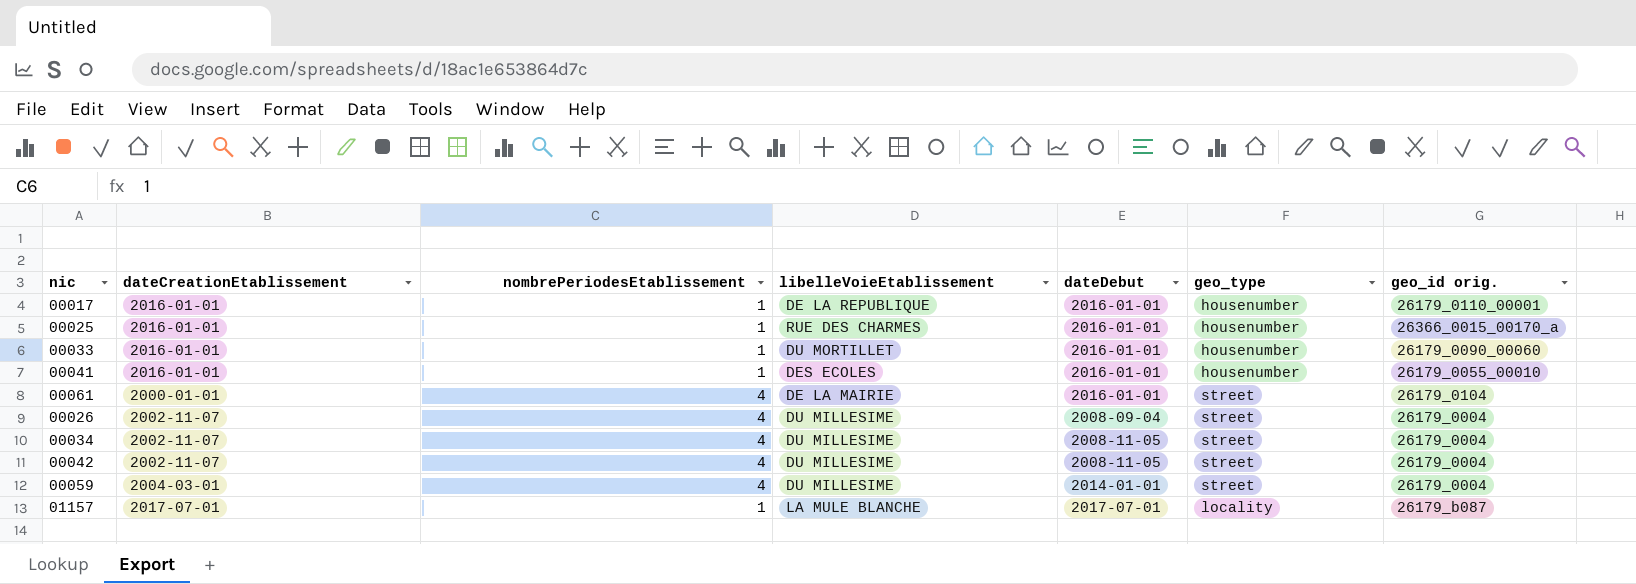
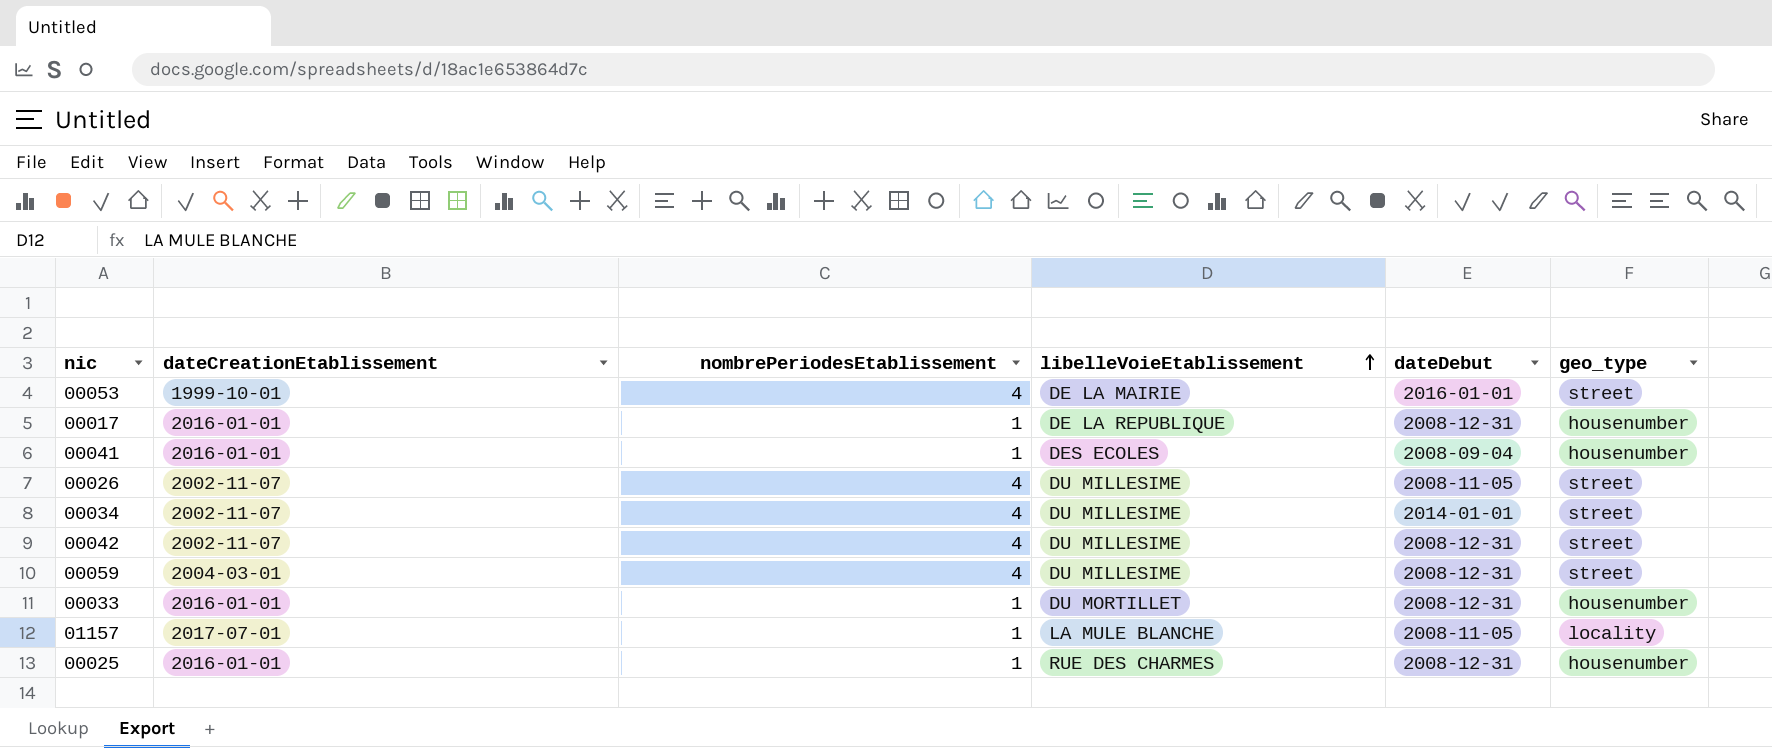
row order: none -> libelleVoieEtablissement ascending
column geo_id orig. | position: 7 -> none
row 00061: 2000-01-01 | 4 | DE LA MAIRIE | 2016-01-01 | street | 26179_0104 -> none
row 00053: none -> 1999-10-01 | 4 | DE LA MAIRIE | 2016-01-01 | street
00017 | dateDebut: 2016-01-01 -> 2008-12-31
00041 | dateDebut: 2016-01-01 -> 2008-09-04
00026 | dateDebut: 2008-09-04 -> 2008-11-05
00034 | dateDebut: 2008-11-05 -> 2014-01-01
00042 | dateDebut: 2008-11-05 -> 2008-12-31
00059 | dateDebut: 2014-01-01 -> 2008-12-31
00033 | dateDebut: 2016-01-01 -> 2008-12-31
01157 | dateDebut: 2017-07-01 -> 2008-11-05
00025 | dateDebut: 2016-01-01 -> 2008-12-31

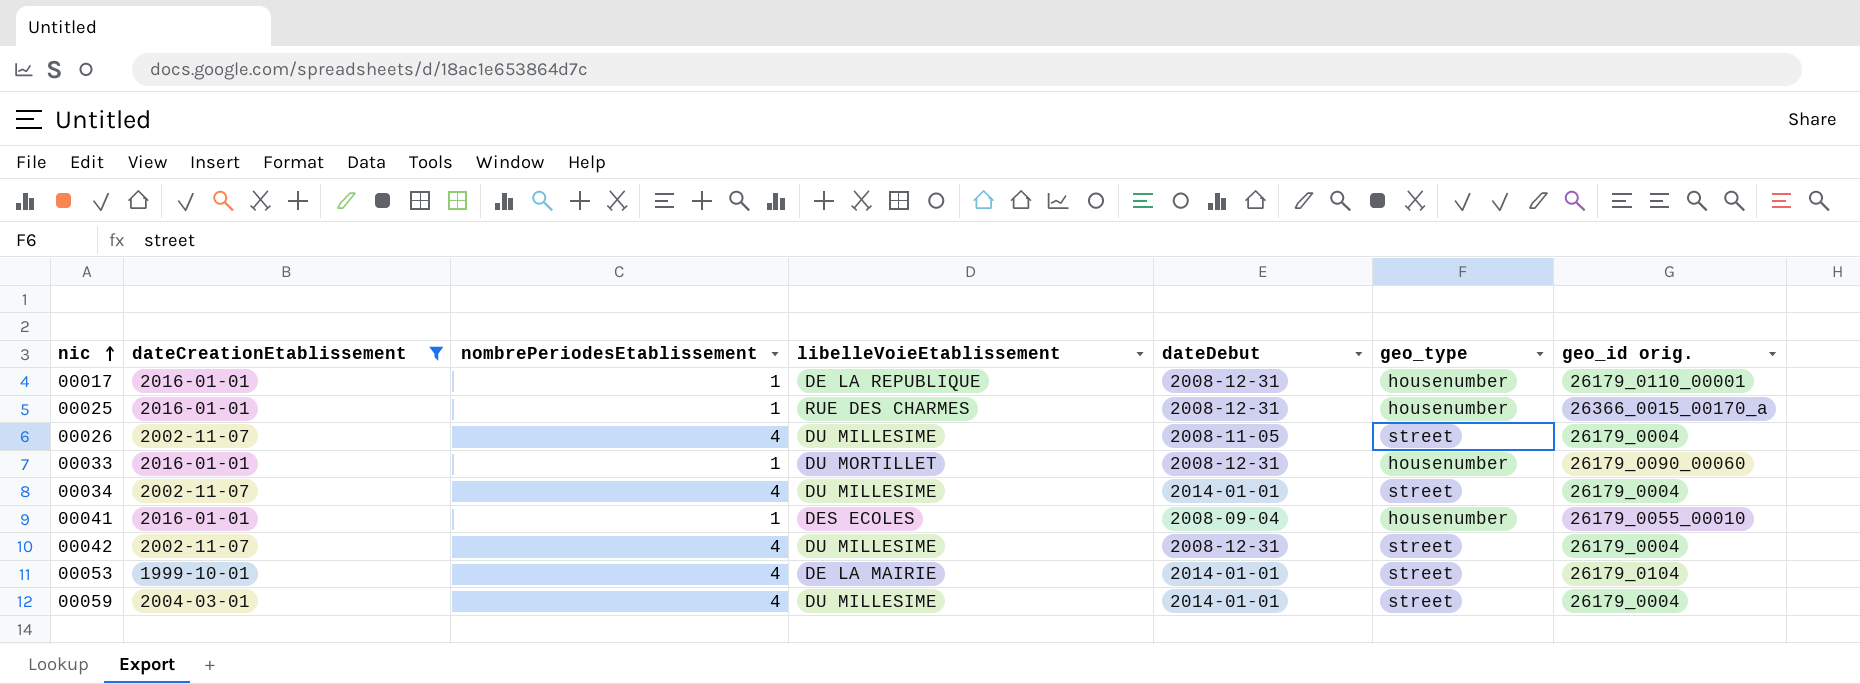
filter: none -> dateCreationEtablissement != 2017-07-01
row order: libelleVoieEtablissement ascending -> nic ascending
column geo_id orig. | position: none -> 7
00053 | dateDebut: 2016-01-01 -> 2014-01-01
00059 | dateDebut: 2008-12-31 -> 2014-01-01

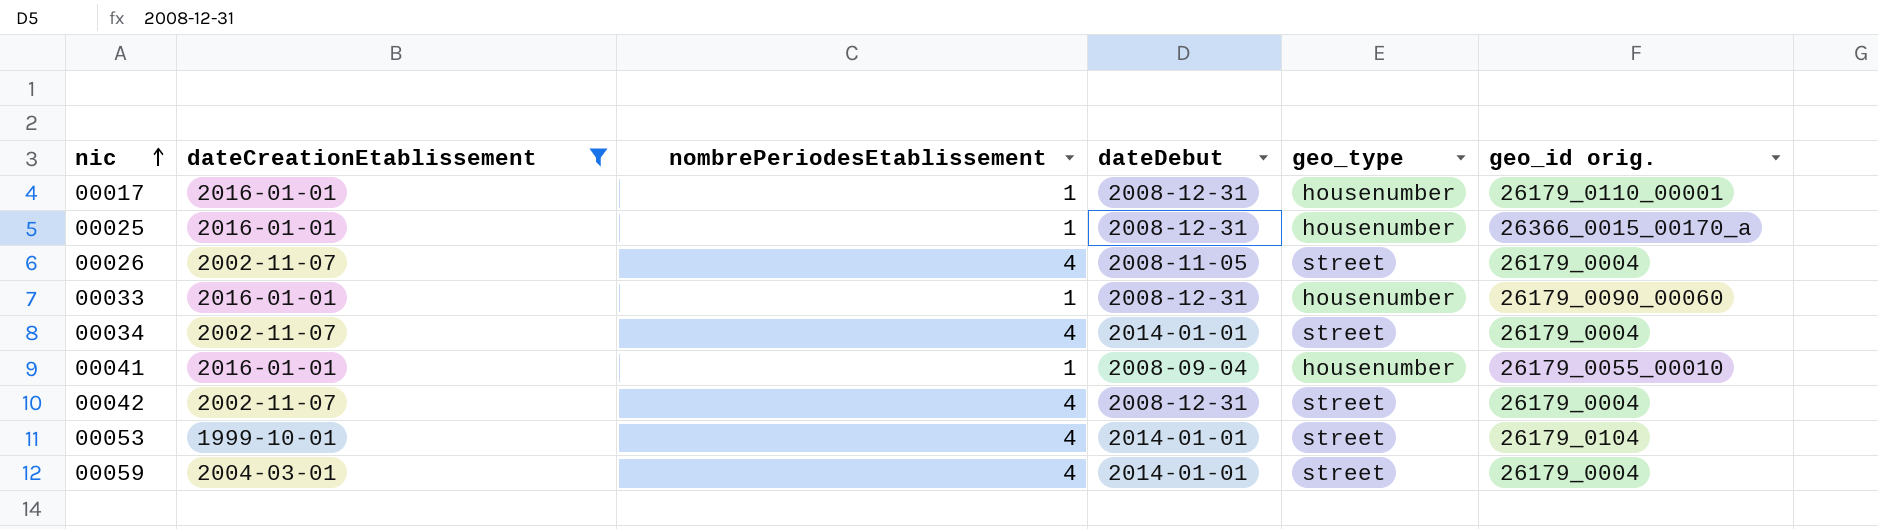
column libelleVoieEtablissement | position: 4 -> none

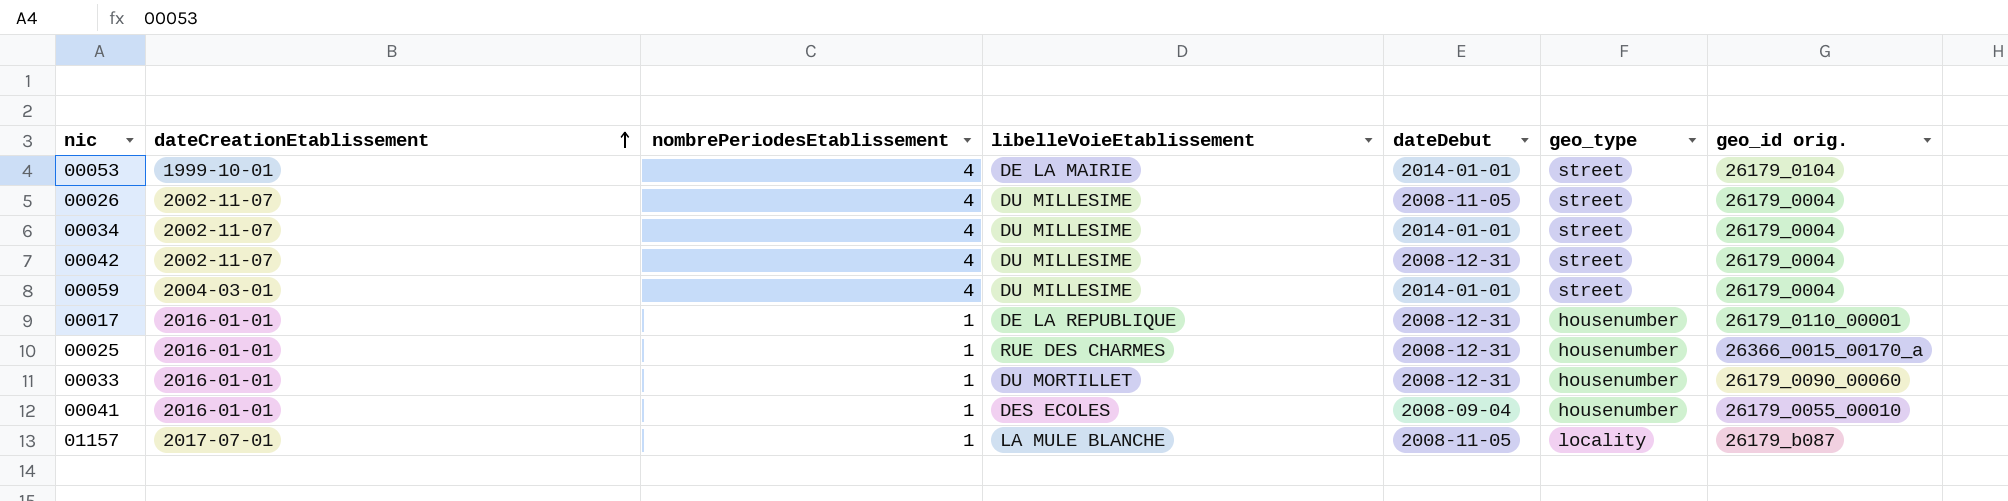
filter: dateCreationEtablissement != 2017-07-01 -> none
row order: nic ascending -> dateCreationEtablissement ascending
column libelleVoieEtablissement | position: none -> 4

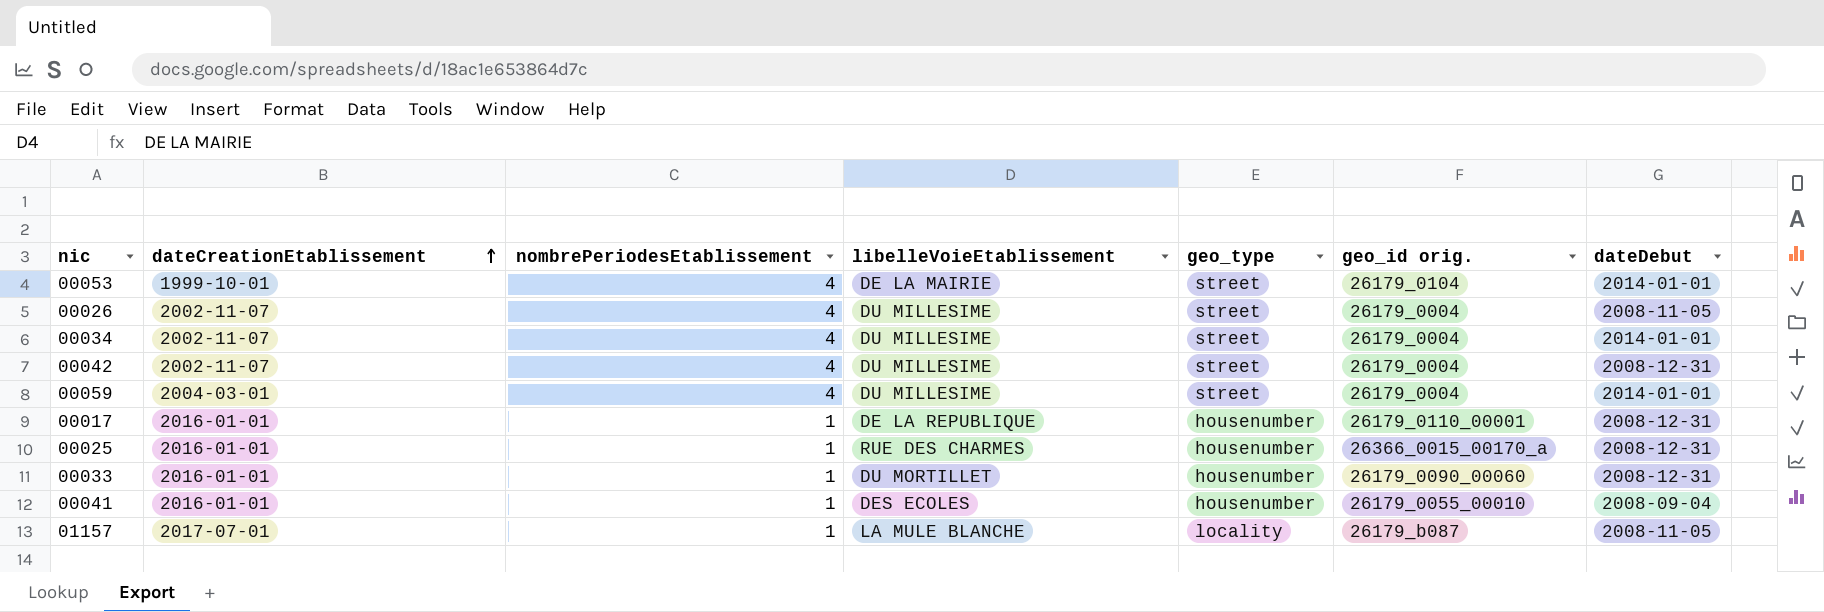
column dateDebut | position: 5 -> 7

